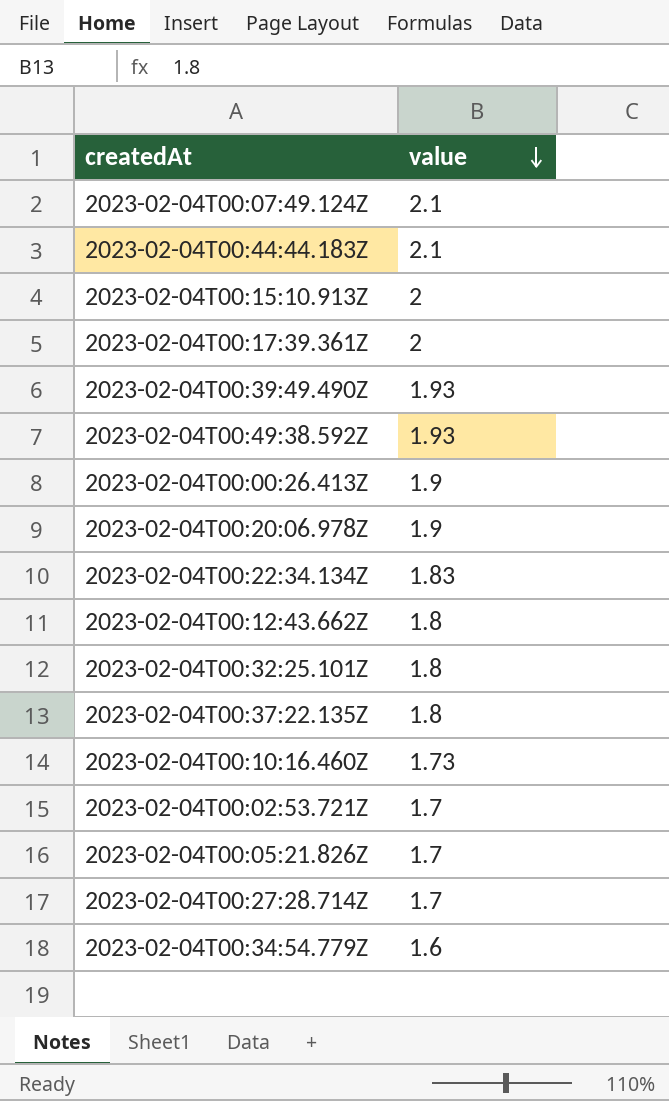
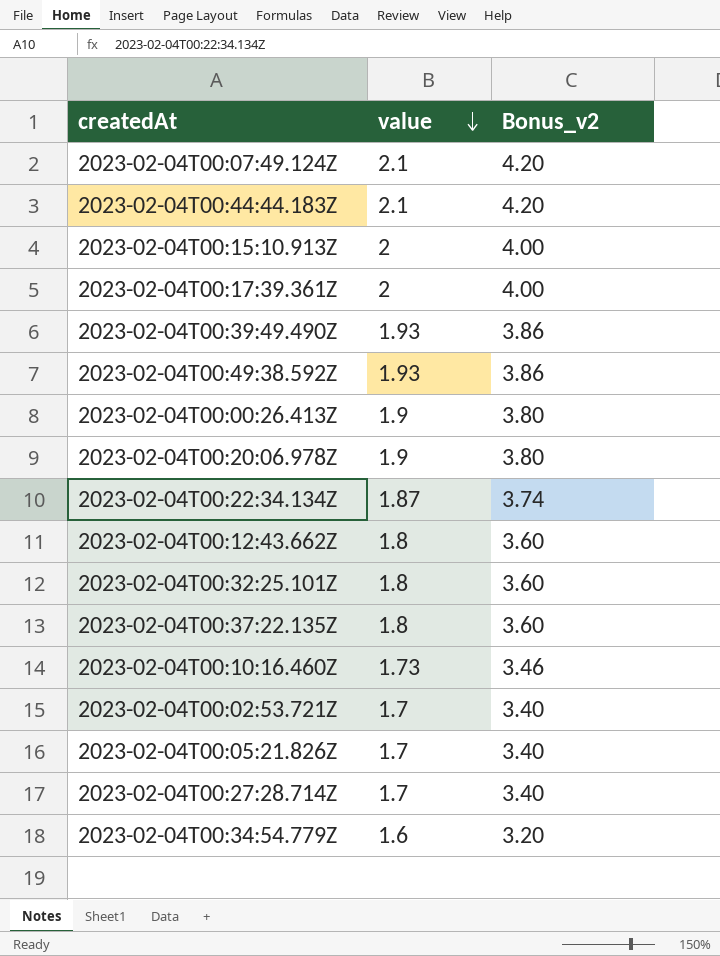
column Bonus_v2 | formula: none -> [value] * 2
2023-02-04T00:22:34.134Z | value: 1.83 -> 1.87

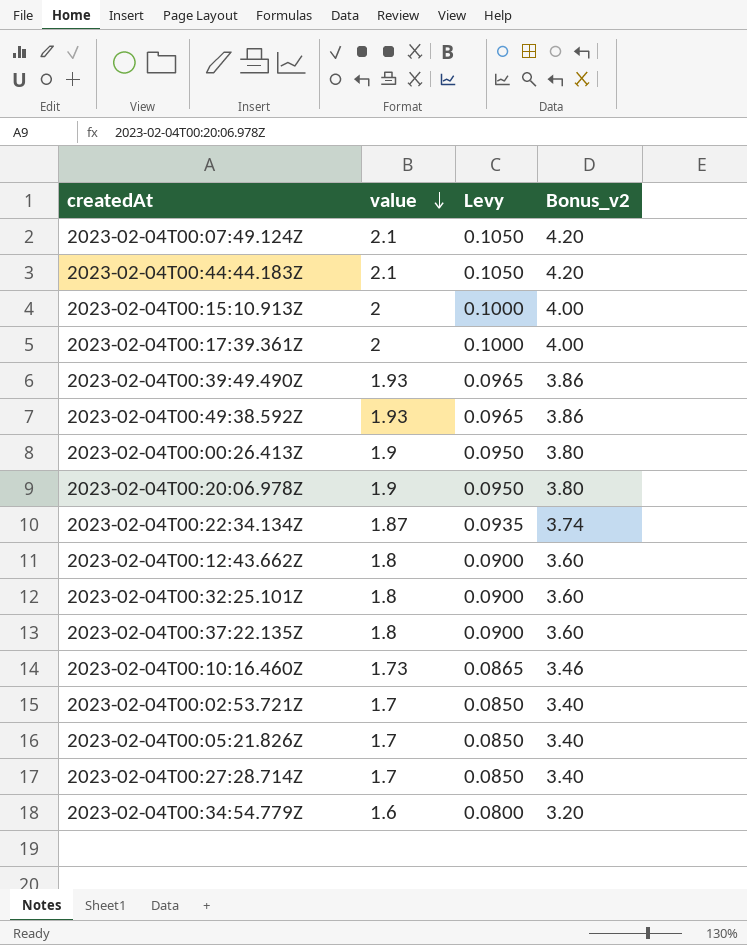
column Levy | formula: none -> [value] * 0.05

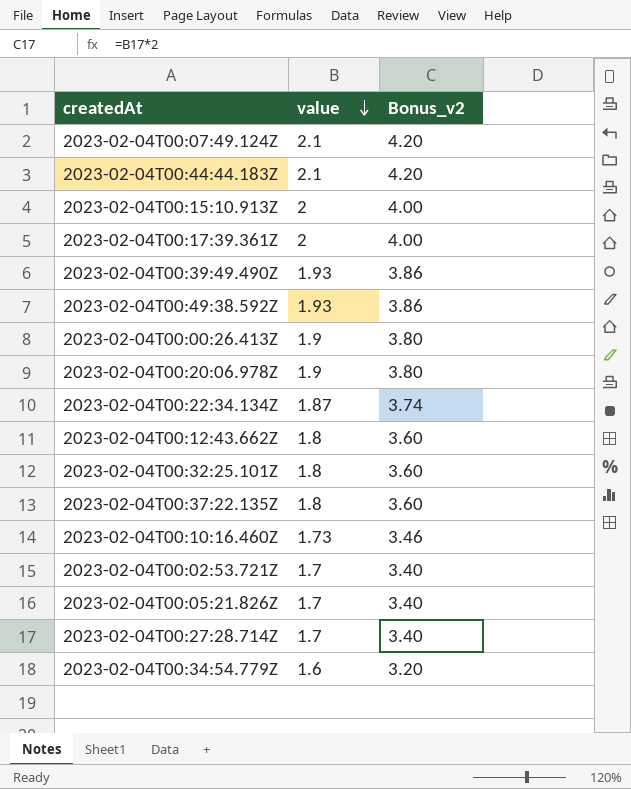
column Levy | formula: [value] * 0.05 -> none

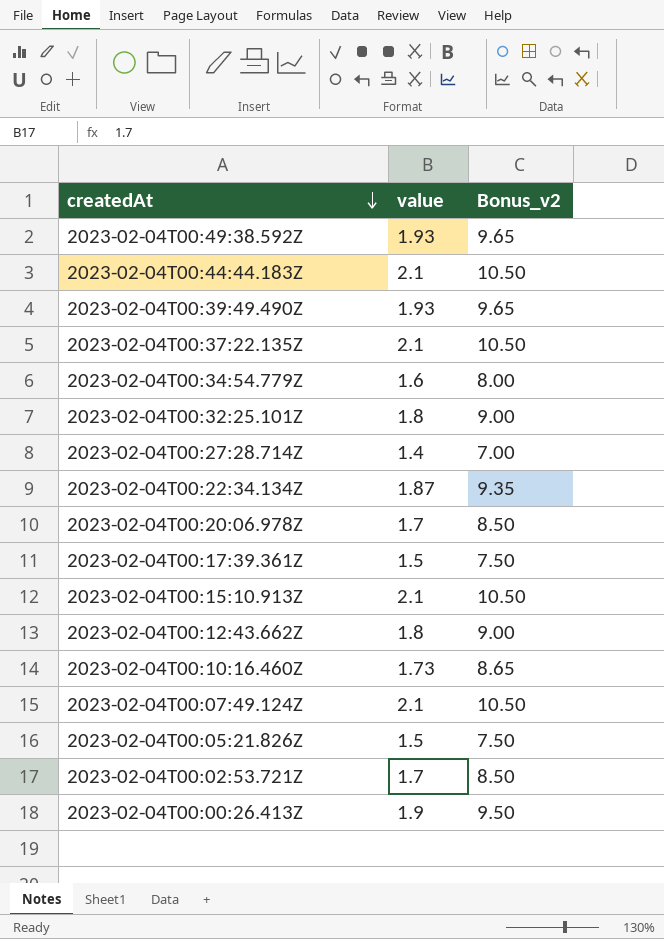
row order: value descending -> createdAt descending
column Bonus_v2 | formula: [value] * 2 -> [value] * 5
2023-02-04T00:37:22.135Z | value: 1.8 -> 2.1
2023-02-04T00:27:28.714Z | value: 1.7 -> 1.4
2023-02-04T00:20:06.978Z | value: 1.9 -> 1.7
2023-02-04T00:17:39.361Z | value: 2 -> 1.5
2023-02-04T00:15:10.913Z | value: 2 -> 2.1
2023-02-04T00:05:21.826Z | value: 1.7 -> 1.5

